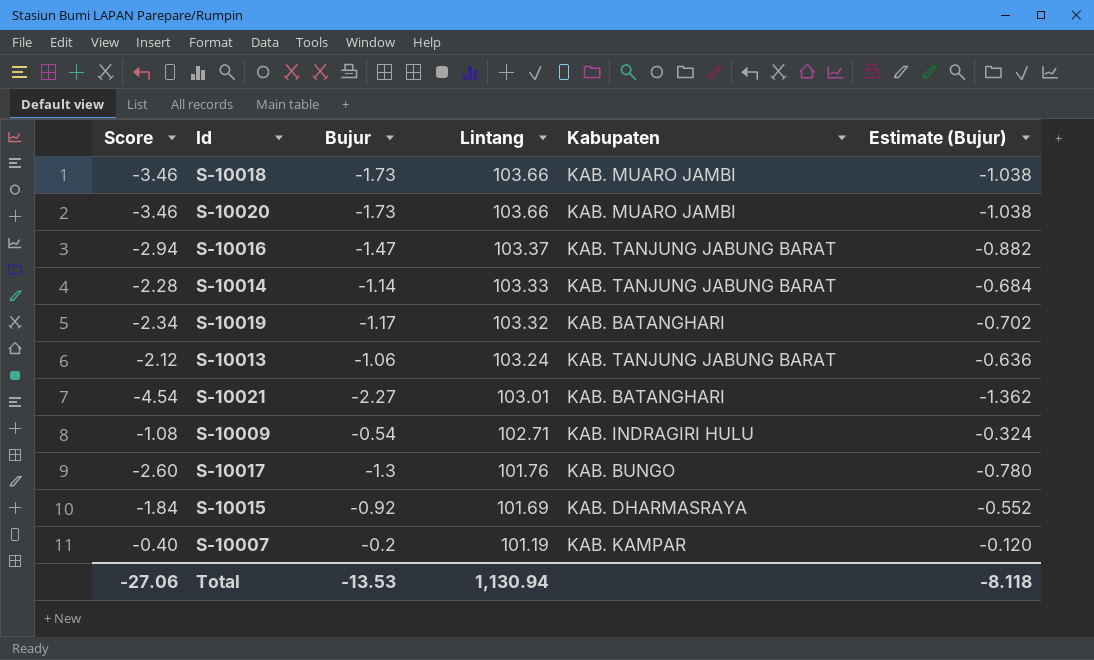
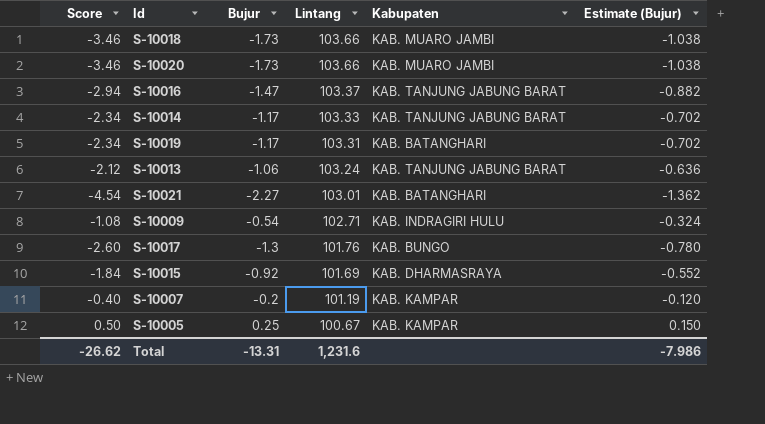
S-10014 | Score: -2.28 -> -2.34
S-10014 | Bujur: -1.14 -> -1.17
S-10014 | Estimate (Bujur): -0.684 -> -0.702
S-10019 | Lintang: 103.32 -> 103.31
row S-10005: none -> 0.50 | 0.25 | 100.67 | KAB. KAMPAR | 0.150
Total | Score: -27.06 -> -26.62
Total | Bujur: -13.53 -> -13.31
Total | Lintang: 1,130.94 -> 1,231.6
Total | Estimate (Bujur): -8.118 -> -7.986

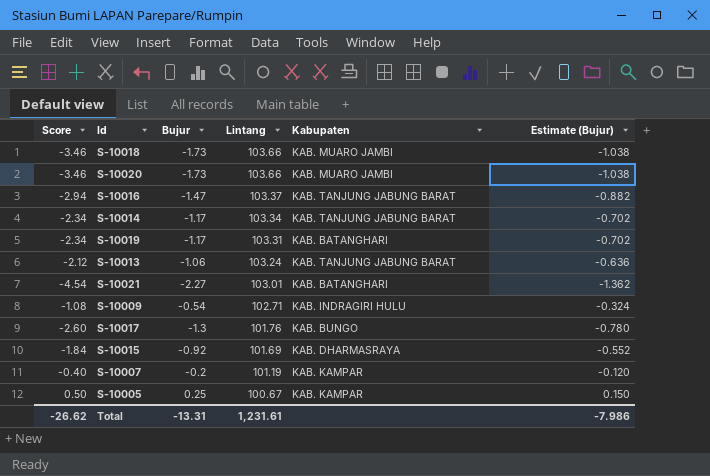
S-10014 | Lintang: 103.33 -> 103.34
Total | Lintang: 1,231.6 -> 1,231.61

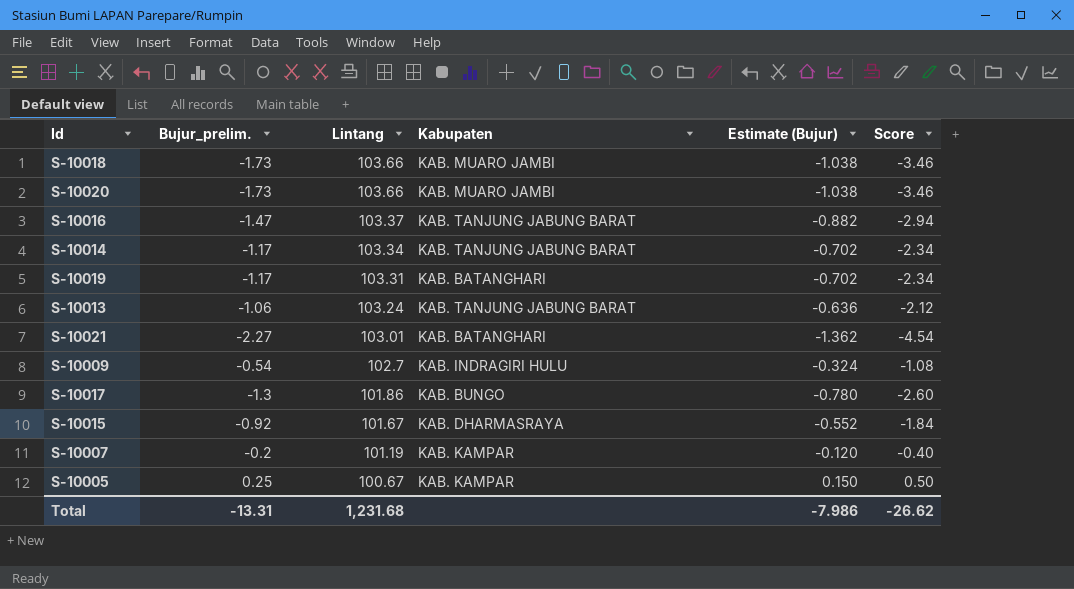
column name: Bujur -> Bujur_prelim.
column Score | position: 1 -> 6
S-10009 | Lintang: 102.71 -> 102.7
S-10017 | Lintang: 101.76 -> 101.86
S-10015 | Lintang: 101.69 -> 101.67
Total | Lintang: 1,231.61 -> 1,231.68

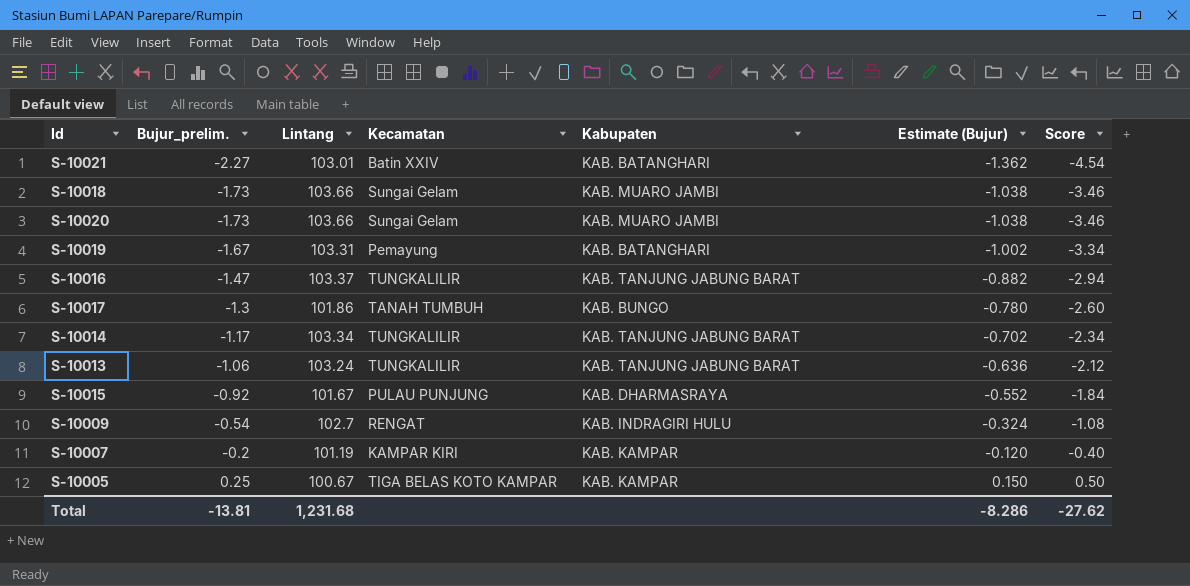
row order: Lintang descending -> Bujur_prelim. ascending
column Kecamatan | position: none -> 4
S-10019 | Bujur_prelim.: -1.17 -> -1.67
S-10019 | Estimate (Bujur): -0.702 -> -1.002
S-10019 | Score: -2.34 -> -3.34
Total | Bujur_prelim.: -13.31 -> -13.81
Total | Estimate (Bujur): -7.986 -> -8.286
Total | Score: -26.62 -> -27.62

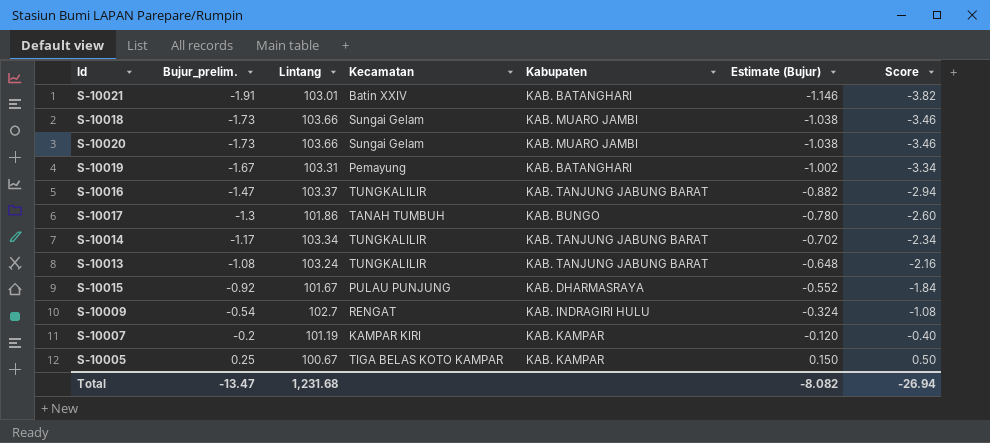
S-10021 | Bujur_prelim.: -2.27 -> -1.91
S-10021 | Estimate (Bujur): -1.362 -> -1.146
S-10021 | Score: -4.54 -> -3.82
S-10013 | Bujur_prelim.: -1.06 -> -1.08
S-10013 | Estimate (Bujur): -0.636 -> -0.648
S-10013 | Score: -2.12 -> -2.16
Total | Bujur_prelim.: -13.81 -> -13.47
Total | Estimate (Bujur): -8.286 -> -8.082
Total | Score: -27.62 -> -26.94

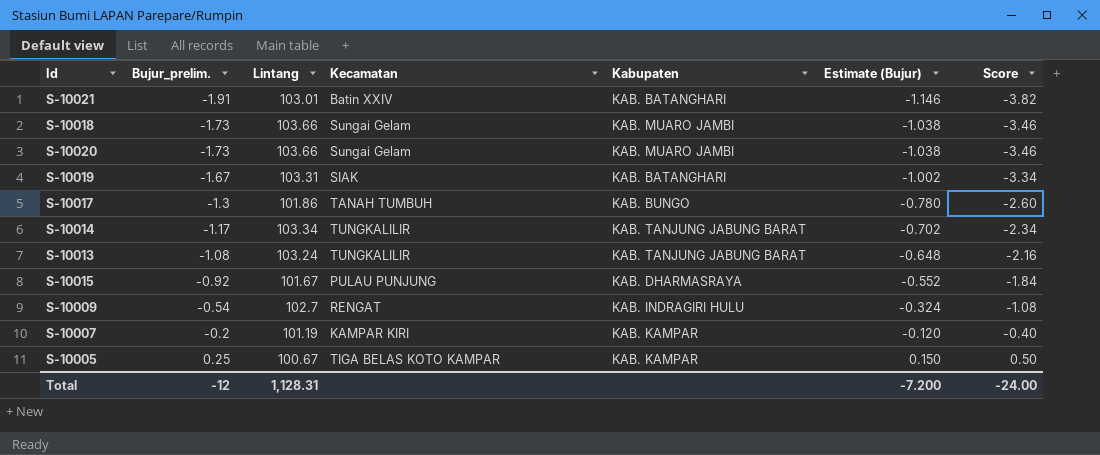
row S-10016: -1.47 | 103.37 | TUNGKALILIR | KAB. TANJUNG JABUNG BARAT | -0.882 | -2.94 -> none
S-10019 | Kecamatan: Pemayung -> SIAK
Total | Bujur_prelim.: -13.47 -> -12
Total | Lintang: 1,231.68 -> 1,128.31
Total | Estimate (Bujur): -8.082 -> -7.200
Total | Score: -26.94 -> -24.00

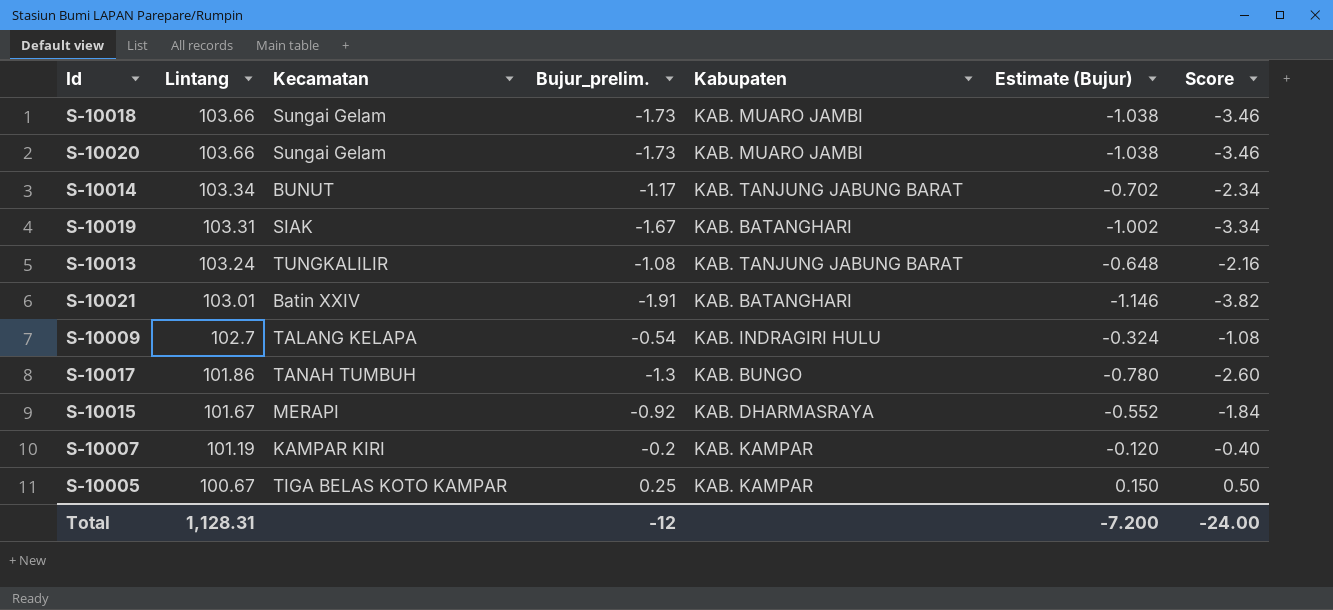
row order: Bujur_prelim. ascending -> Lintang descending
column Bujur_prelim. | position: 2 -> 4
S-10014 | Kecamatan: TUNGKALILIR -> BUNUT
S-10009 | Kecamatan: RENGAT -> TALANG KELAPA
S-10015 | Kecamatan: PULAU PUNJUNG -> MERAPI

